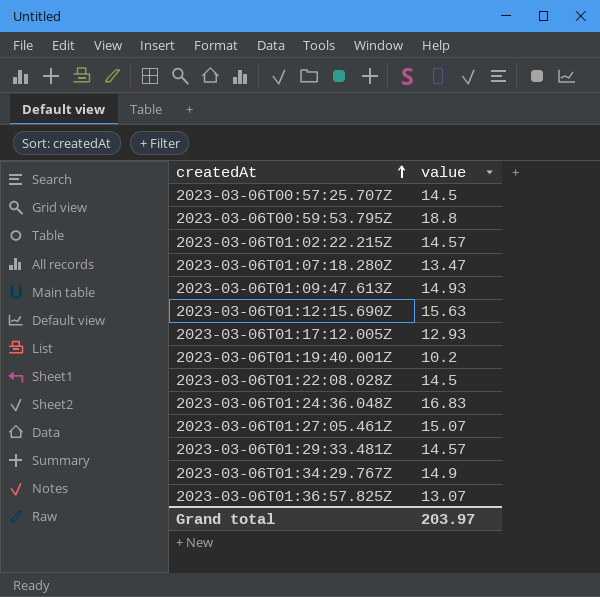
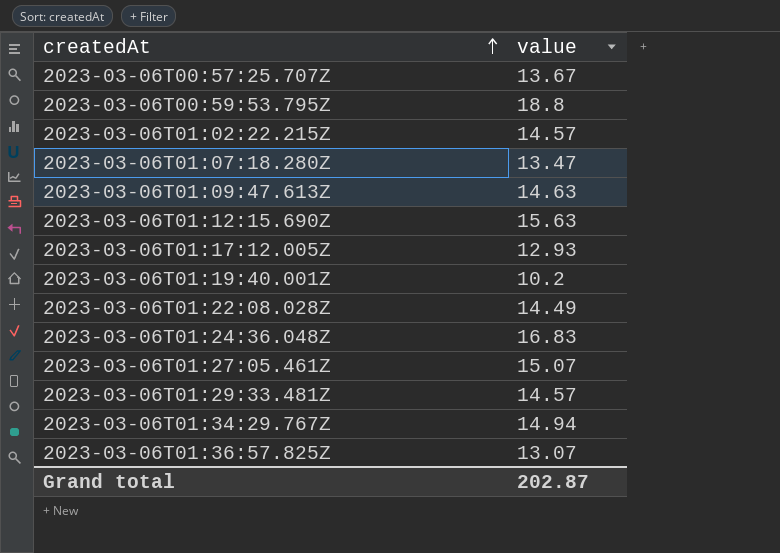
2023-03-06T00:57:25.707Z | value: 14.5 -> 13.67
2023-03-06T01:09:47.613Z | value: 14.93 -> 14.63
2023-03-06T01:22:08.028Z | value: 14.5 -> 14.49
2023-03-06T01:34:29.767Z | value: 14.9 -> 14.94
Grand total | value: 203.97 -> 202.87

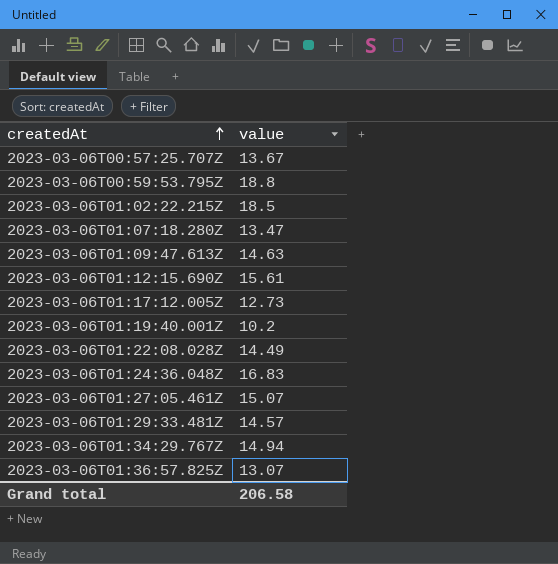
2023-03-06T01:02:22.215Z | value: 14.57 -> 18.5
2023-03-06T01:12:15.690Z | value: 15.63 -> 15.61
2023-03-06T01:17:12.005Z | value: 12.93 -> 12.73
Grand total | value: 202.87 -> 206.58

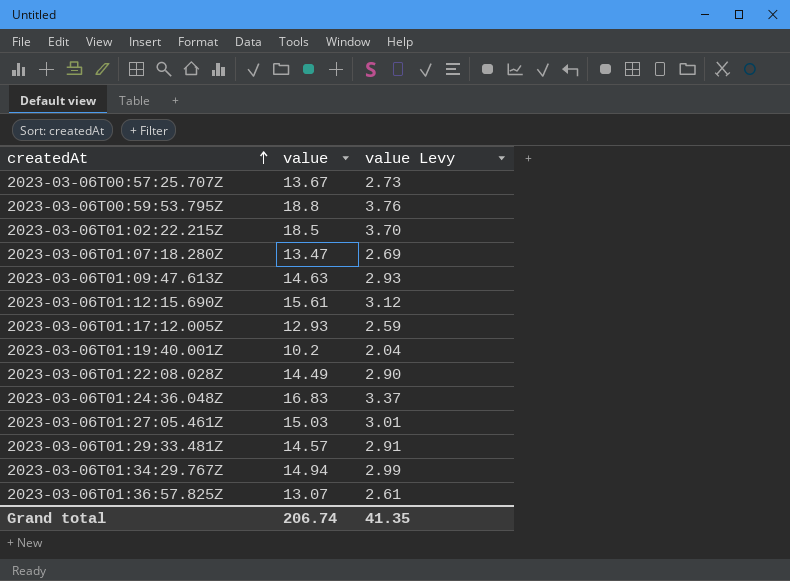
column value Levy | formula: none -> [value] * 0.2
2023-03-06T01:17:12.005Z | value: 12.73 -> 12.93
2023-03-06T01:27:05.461Z | value: 15.07 -> 15.03
Grand total | value: 206.58 -> 206.74

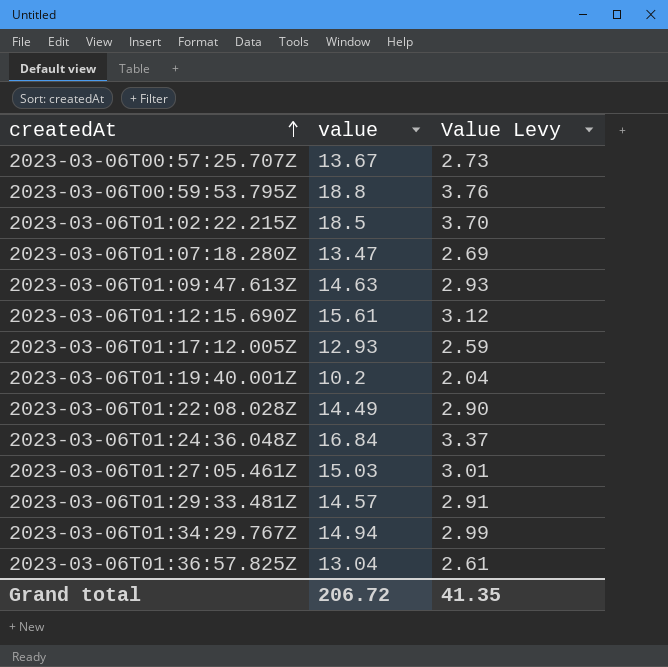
column name: value Levy -> Value Levy
2023-03-06T01:24:36.048Z | value: 16.83 -> 16.84
2023-03-06T01:36:57.825Z | value: 13.07 -> 13.04
Grand total | value: 206.74 -> 206.72

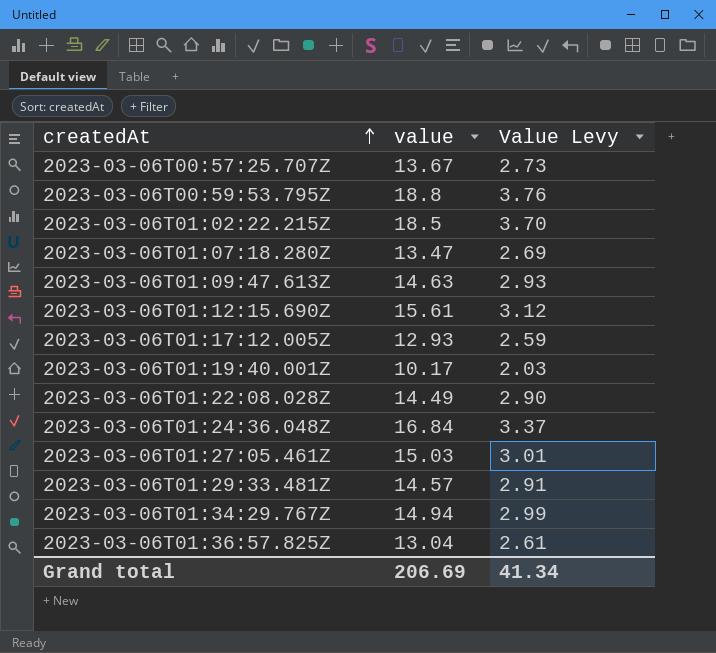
2023-03-06T01:19:40.001Z | value: 10.2 -> 10.17
2023-03-06T01:19:40.001Z | Value Levy: 2.04 -> 2.03
Grand total | value: 206.72 -> 206.69
Grand total | Value Levy: 41.35 -> 41.34

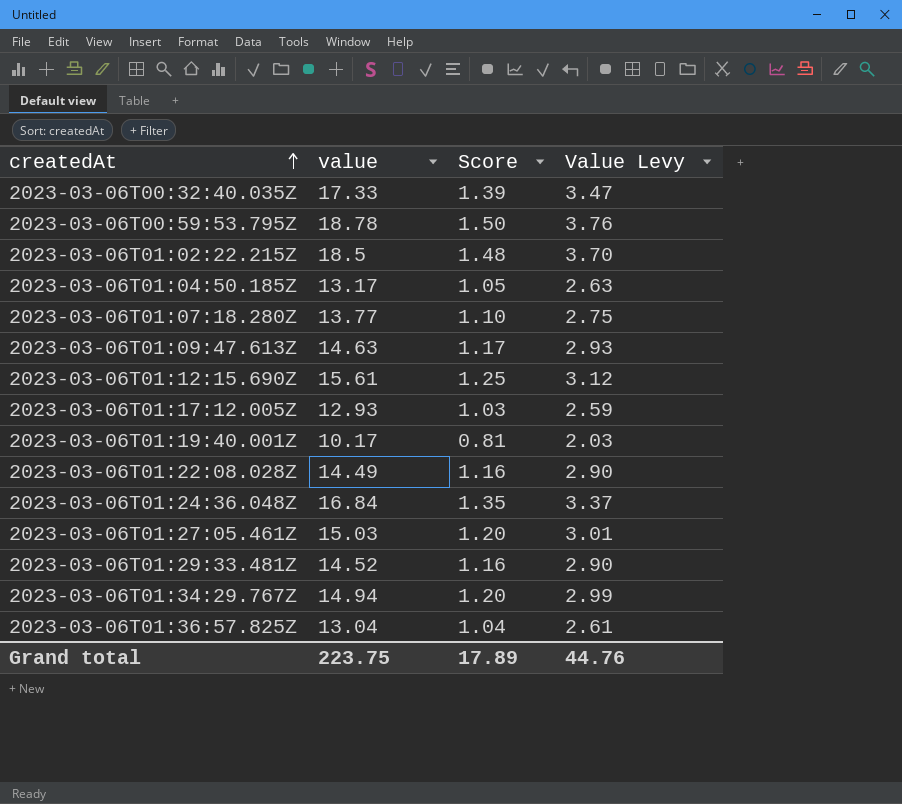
column Score | formula: none -> [value] * 0.08
row 2023-03-06T00:57:25.707Z: 13.67 | 2.73 -> none
row 2023-03-06T00:32:40.035Z: none -> 17.33 | 1.39 | 3.47
2023-03-06T00:59:53.795Z | value: 18.8 -> 18.78
row 2023-03-06T01:04:50.185Z: none -> 13.17 | 1.05 | 2.63
2023-03-06T01:07:18.280Z | value: 13.47 -> 13.77
2023-03-06T01:07:18.280Z | Value Levy: 2.69 -> 2.75
2023-03-06T01:29:33.481Z | value: 14.57 -> 14.52
2023-03-06T01:29:33.481Z | Value Levy: 2.91 -> 2.90
Grand total | value: 206.69 -> 223.75
Grand total | Value Levy: 41.34 -> 44.76

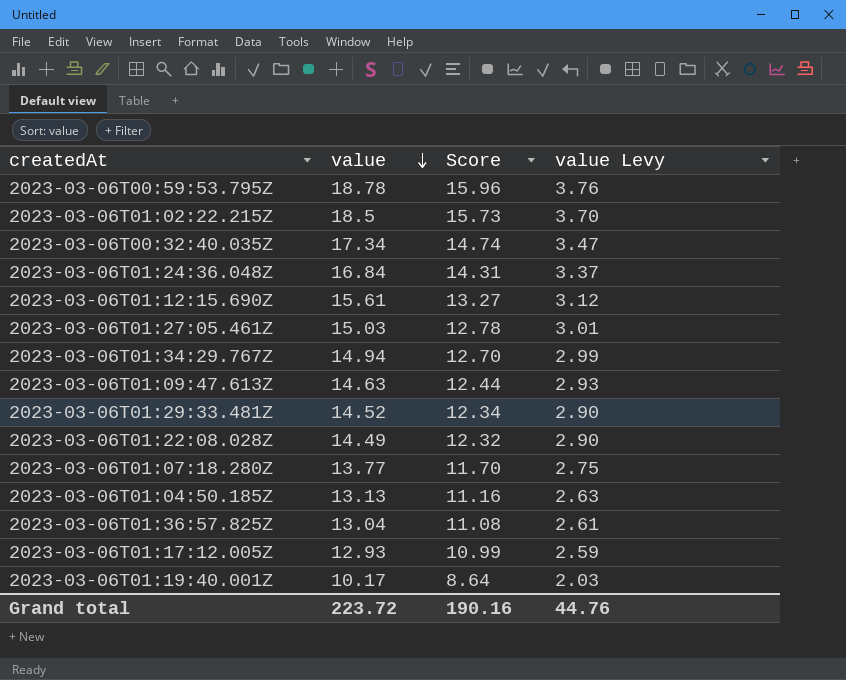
row order: createdAt ascending -> value descending
column Score | formula: [value] * 0.08 -> [value] * 0.85
column name: Value Levy -> value Levy
2023-03-06T00:32:40.035Z | value: 17.33 -> 17.34
2023-03-06T01:04:50.185Z | value: 13.17 -> 13.13
Grand total | value: 223.75 -> 223.72
Grand total | Score: 17.89 -> 190.16

